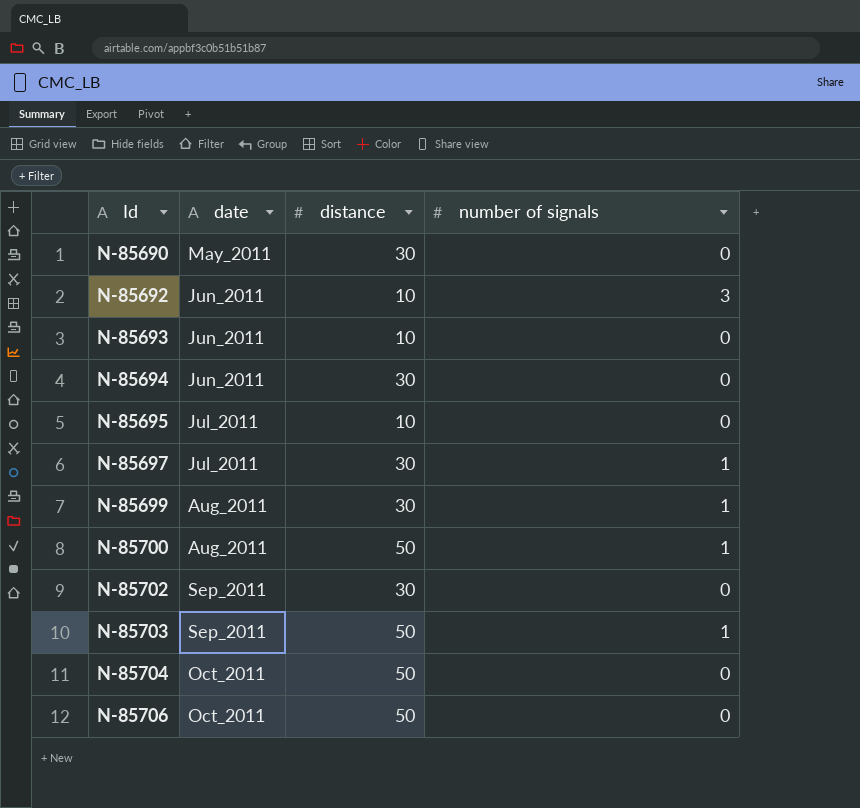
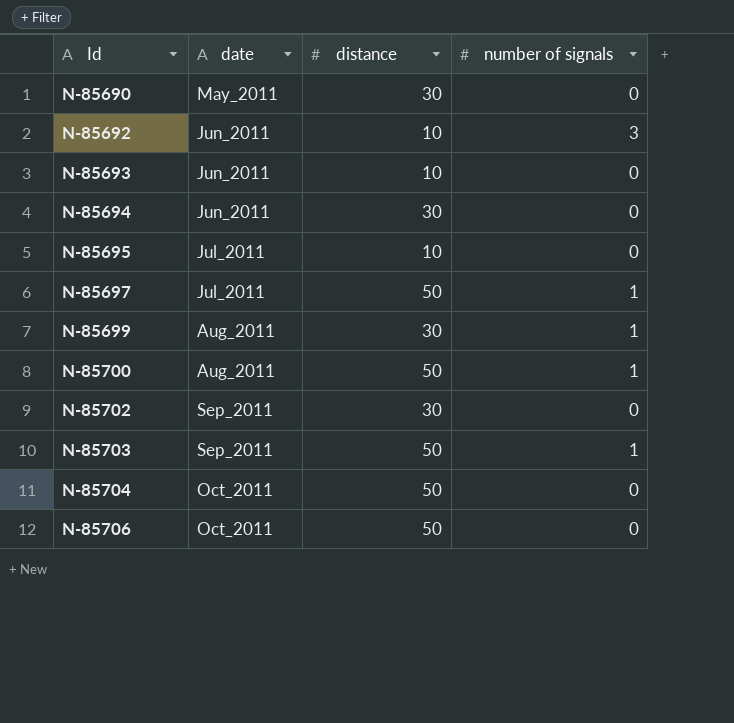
N-85697 | distance: 30 -> 50

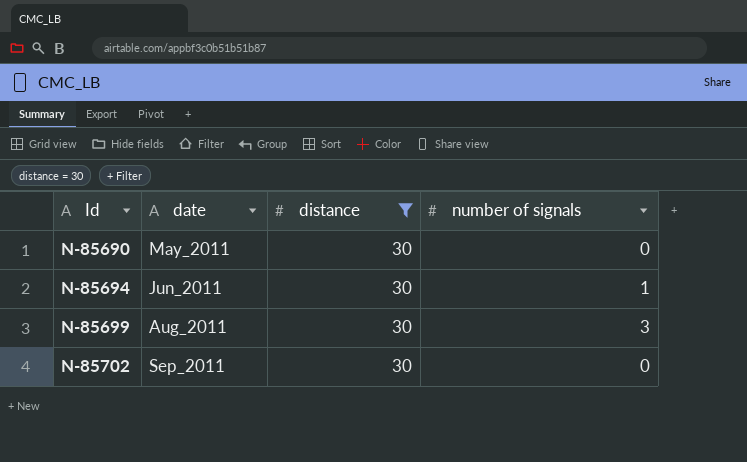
filter: none -> distance = 30
N-85694 | number of signals: 0 -> 1
N-85699 | number of signals: 1 -> 3

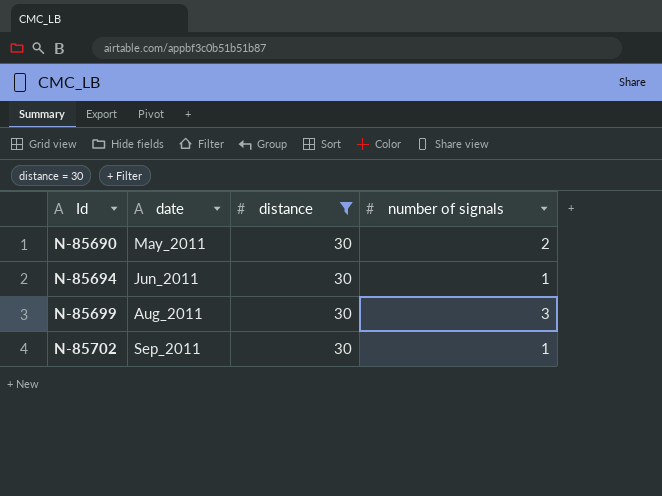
N-85690 | number of signals: 0 -> 2
N-85702 | number of signals: 0 -> 1

